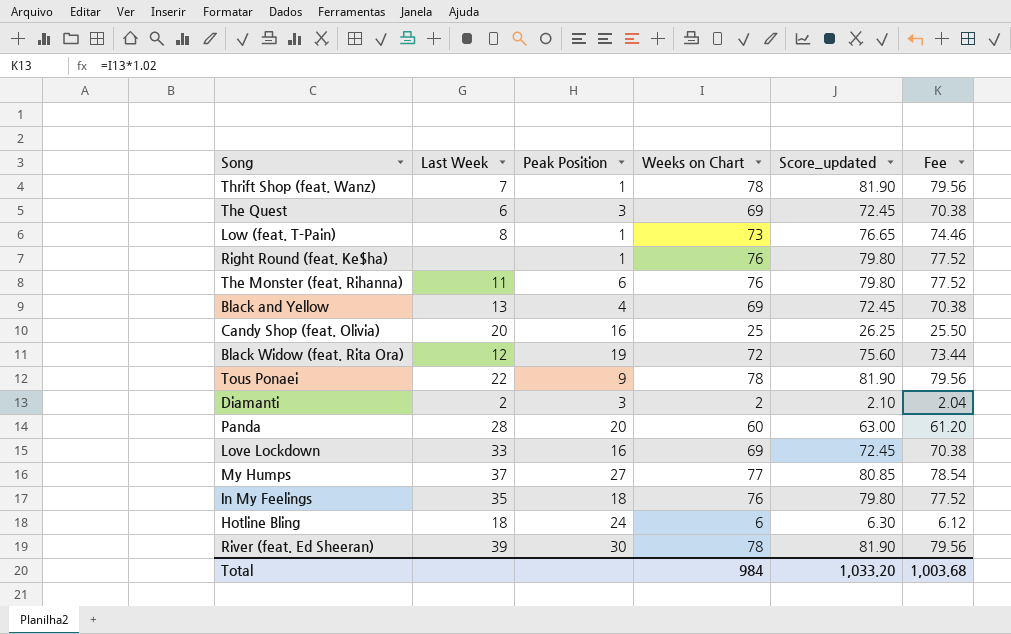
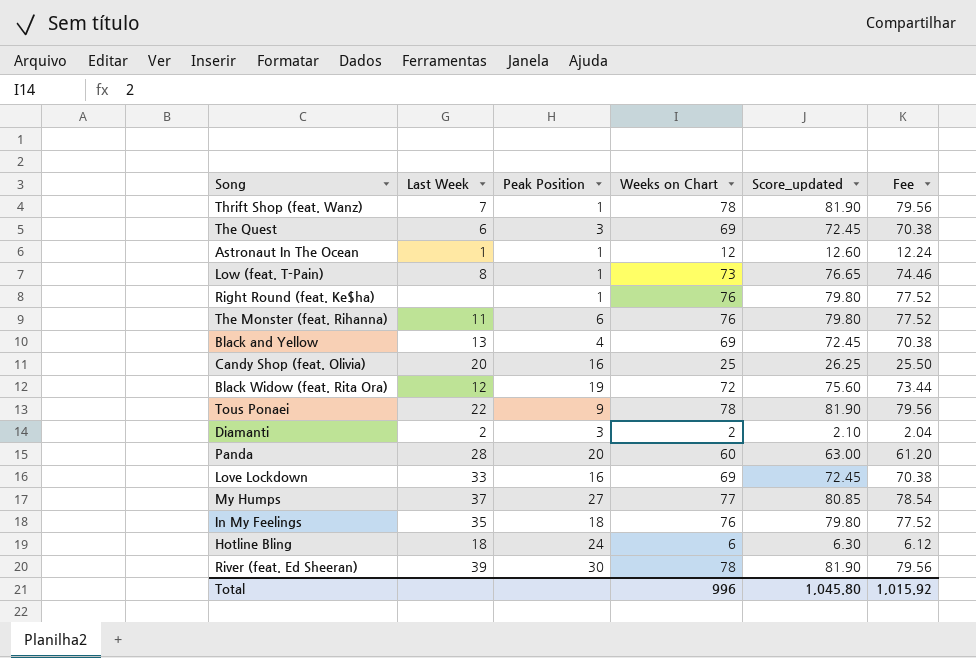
row Astronaut In The Ocean: none -> 1 | 1 | 12 | 12.60 | 12.24
Total | Weeks on Chart: 984 -> 996
Total | Score_updated: 1,033.20 -> 1,045.80
Total | Fee: 1,003.68 -> 1,015.92

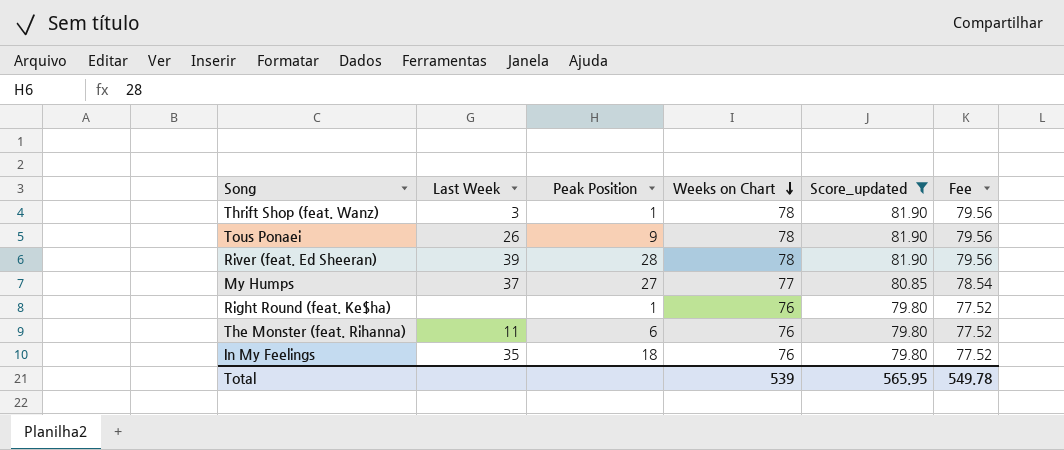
filter: none -> Score_updated >= 79.80
row order: none -> Weeks on Chart descending
Thrift Shop (feat. Wanz) | Last Week: 7 -> 3
Tous Ponaei | Last Week: 22 -> 26
River (feat. Ed Sheeran) | Peak Position: 30 -> 28
Total | Weeks on Chart: 996 -> 539
Total | Score_updated: 1,045.80 -> 565.95
Total | Fee: 1,015.92 -> 549.78

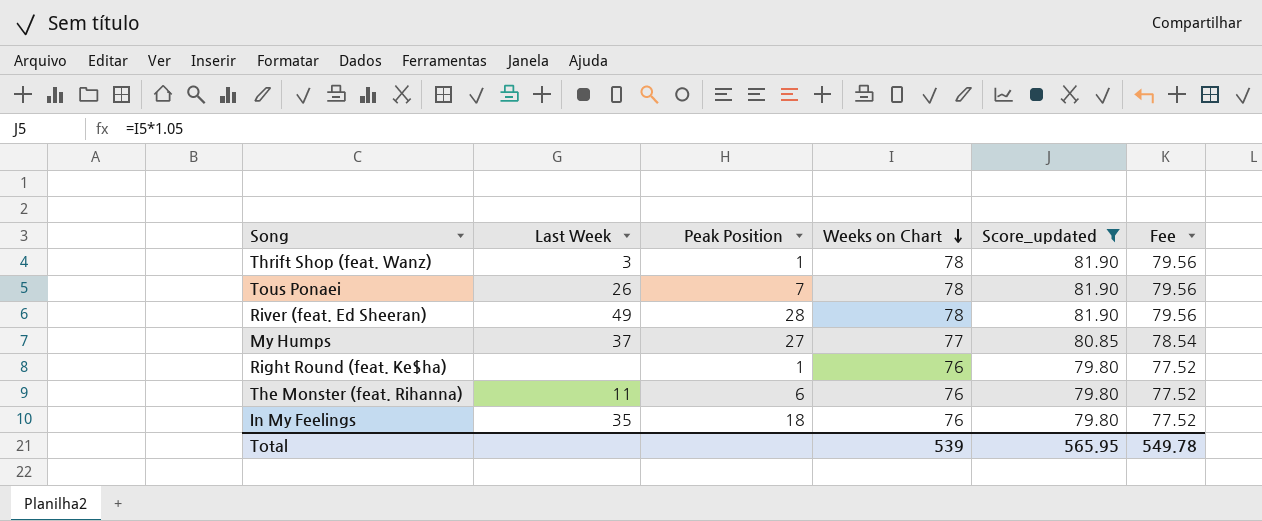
Tous Ponaei | Peak Position: 9 -> 7
River (feat. Ed Sheeran) | Last Week: 39 -> 49

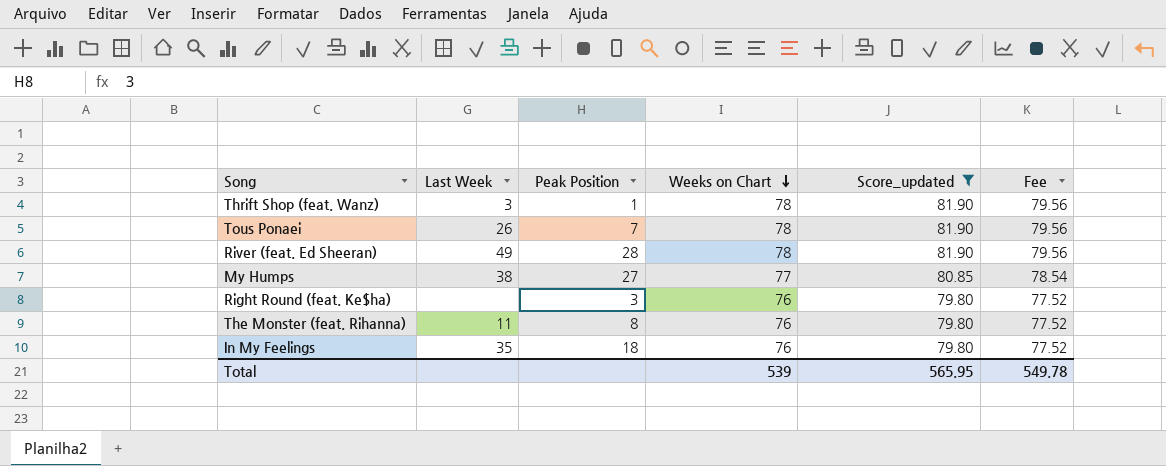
My Humps | Last Week: 37 -> 38
Right Round (feat. Ke$ha) | Peak Position: 1 -> 3
The Monster (feat. Rihanna) | Peak Position: 6 -> 8

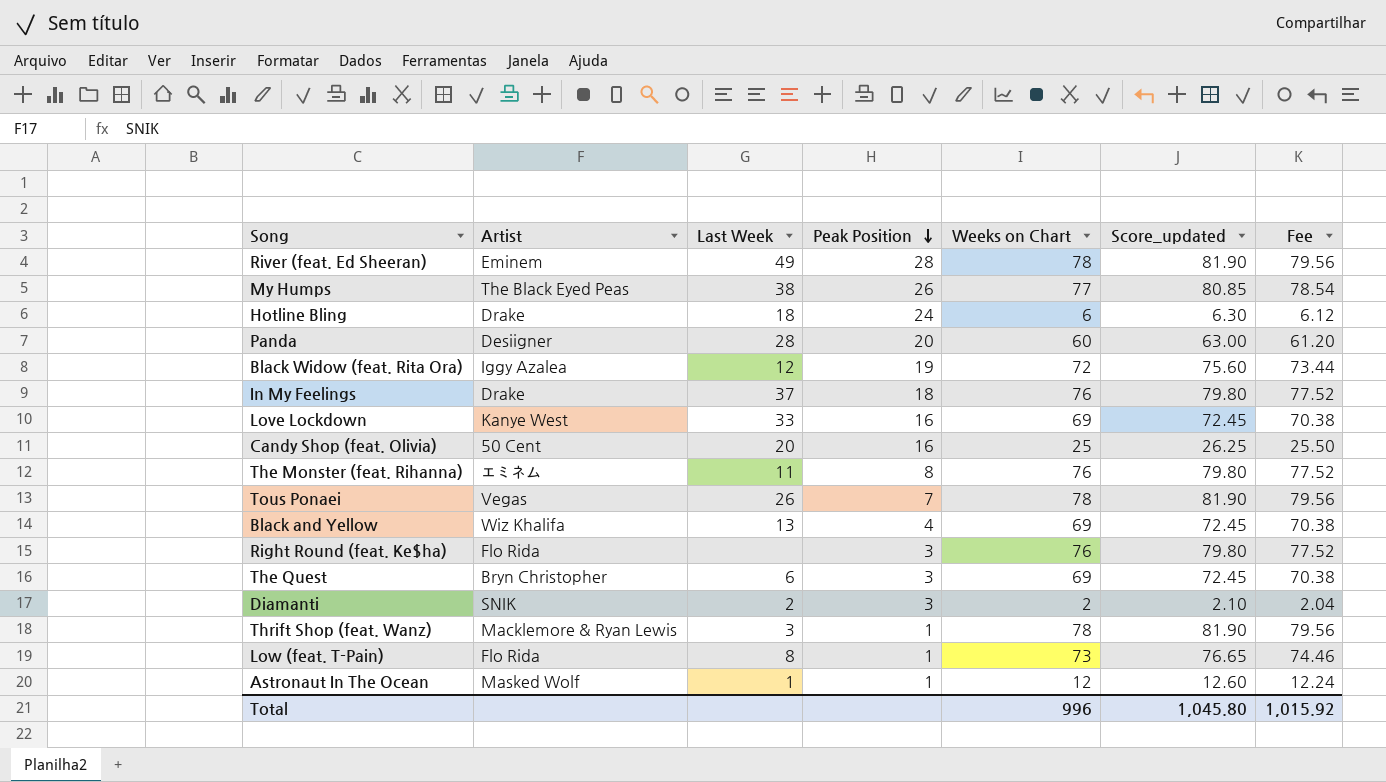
filter: Score_updated >= 79.80 -> none
row order: Weeks on Chart descending -> Peak Position descending
column Artist | position: none -> 2
My Humps | Peak Position: 27 -> 26
In My Feelings | Last Week: 35 -> 37
Total | Weeks on Chart: 539 -> 996
Total | Score_updated: 565.95 -> 1,045.80
Total | Fee: 549.78 -> 1,015.92

